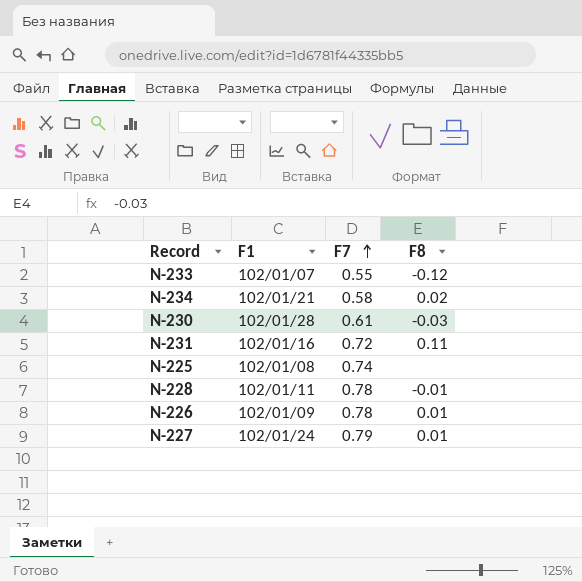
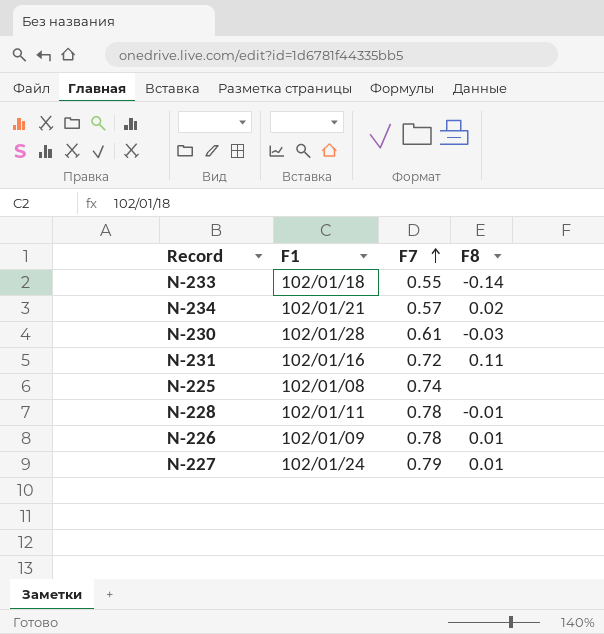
N-233 | F1: 102/01/07 -> 102/01/18
N-233 | F8: -0.12 -> -0.14
N-234 | F7: 0.58 -> 0.57

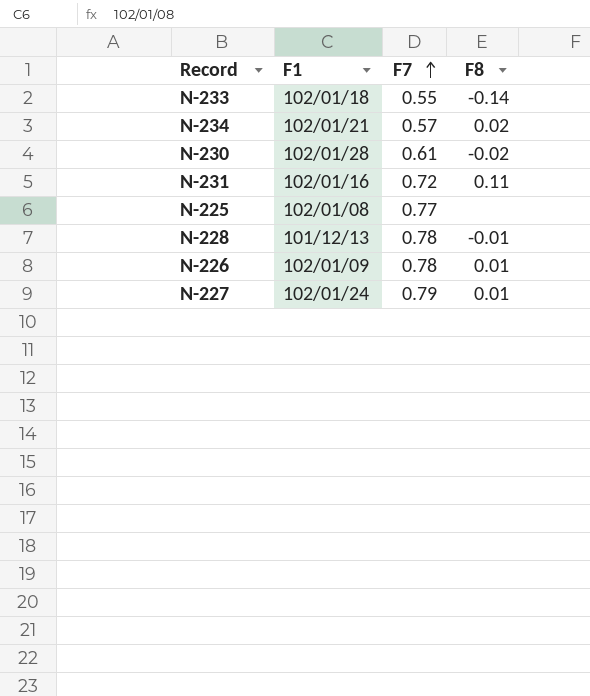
N-230 | F8: -0.03 -> -0.02
N-225 | F7: 0.74 -> 0.77
N-228 | F1: 102/01/11 -> 101/12/13

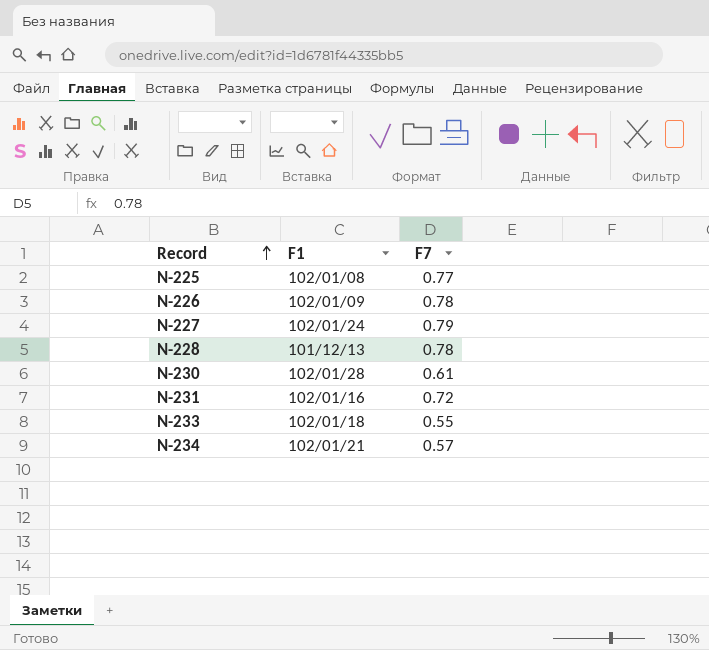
row order: F7 ascending -> Record ascending
column F8 | position: 4 -> none

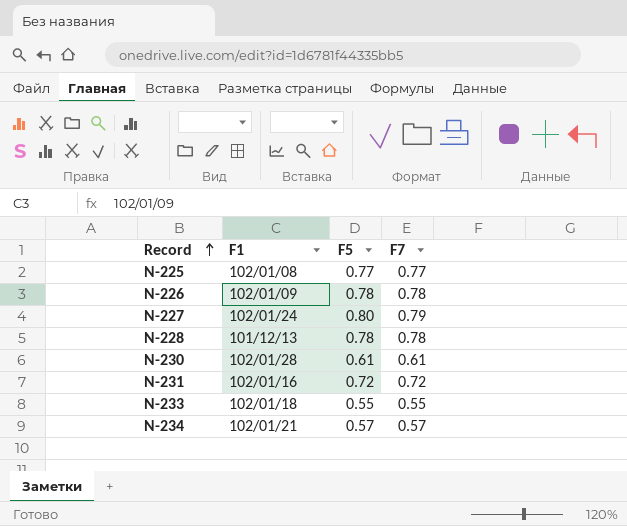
column F5 | position: none -> 3

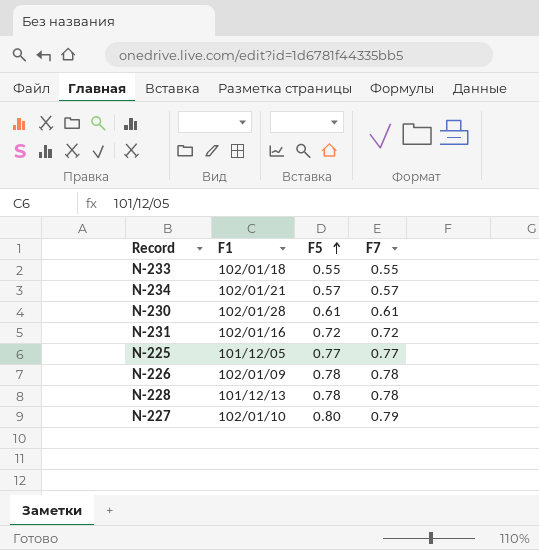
row order: Record ascending -> F5 ascending
N-225 | F1: 102/01/08 -> 101/12/05
N-227 | F1: 102/01/24 -> 102/01/10

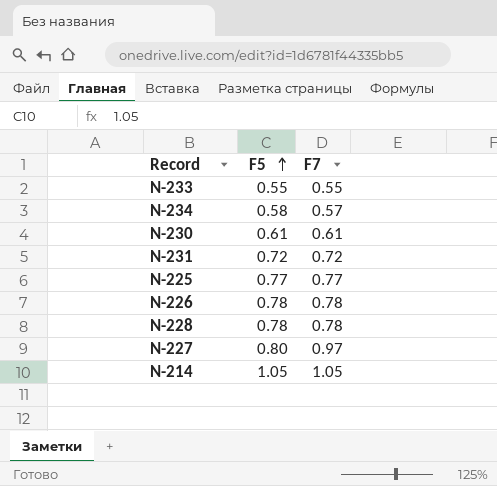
column F1 | position: 2 -> none
N-234 | F5: 0.57 -> 0.58
N-227 | F7: 0.79 -> 0.97
row N-214: none -> 1.05 | 1.05

